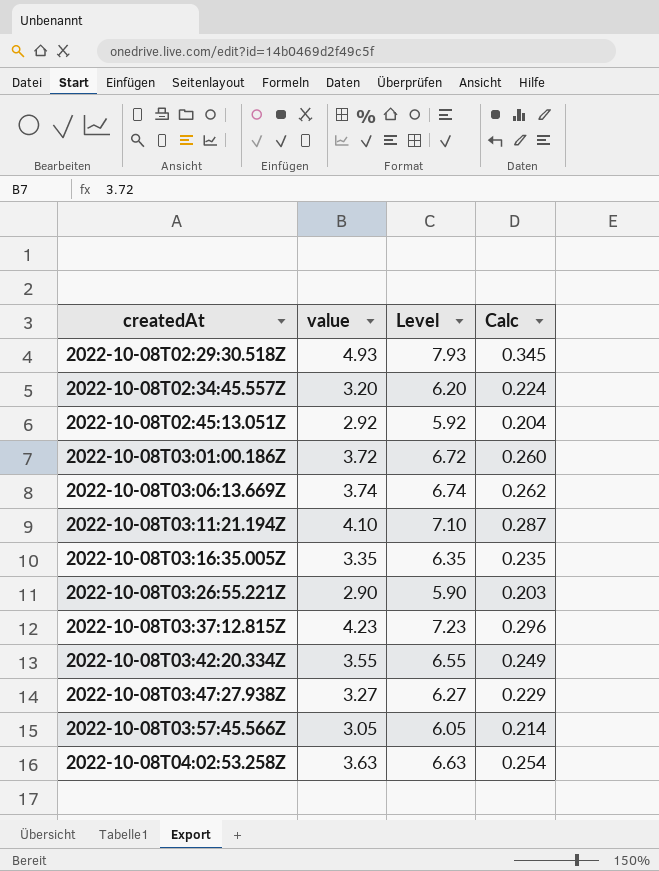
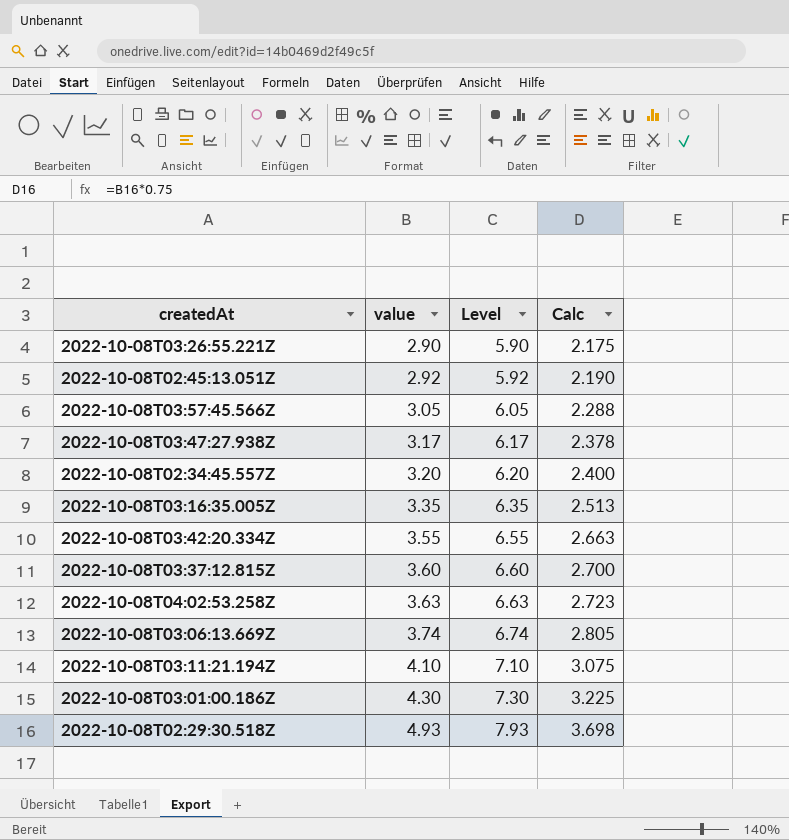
row order: createdAt ascending -> value ascending
column Calc | formula: [value] * 0.07 -> [value] * 0.75
2022-10-08T03:47:27.938Z | value: 3.27 -> 3.17
2022-10-08T03:47:27.938Z | Level: 6.27 -> 6.17
2022-10-08T03:37:12.815Z | value: 4.23 -> 3.60
2022-10-08T03:37:12.815Z | Level: 7.23 -> 6.60
2022-10-08T03:01:00.186Z | value: 3.72 -> 4.30
2022-10-08T03:01:00.186Z | Level: 6.72 -> 7.30

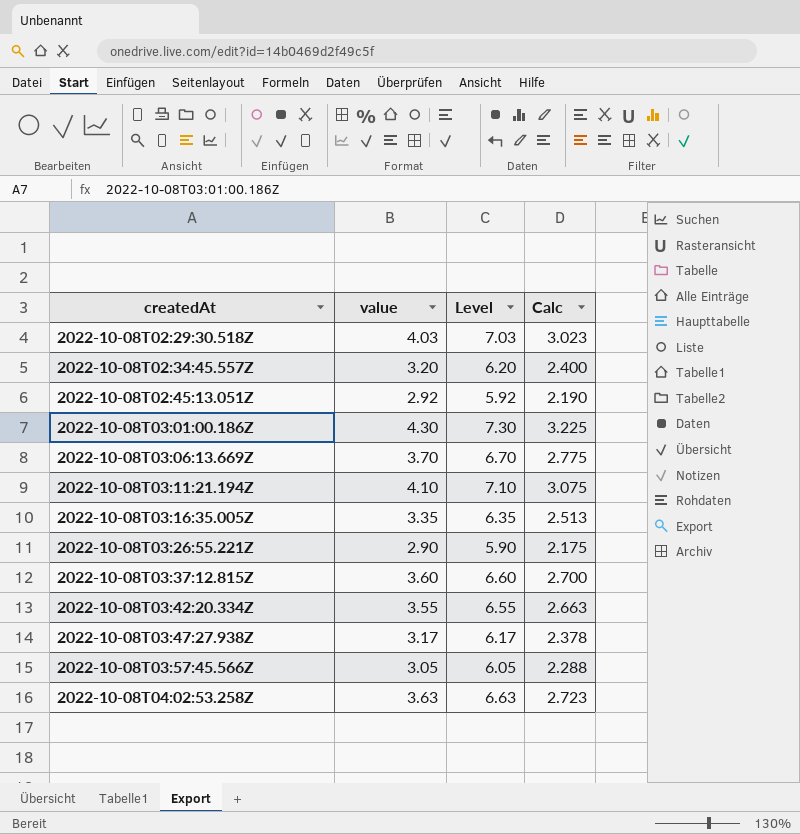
row order: value ascending -> createdAt ascending
2022-10-08T02:29:30.518Z | value: 4.93 -> 4.03
2022-10-08T02:29:30.518Z | Level: 7.93 -> 7.03
2022-10-08T02:29:30.518Z | Calc: 3.698 -> 3.023
2022-10-08T03:06:13.669Z | value: 3.74 -> 3.70
2022-10-08T03:06:13.669Z | Level: 6.74 -> 6.70
2022-10-08T03:06:13.669Z | Calc: 2.805 -> 2.775

